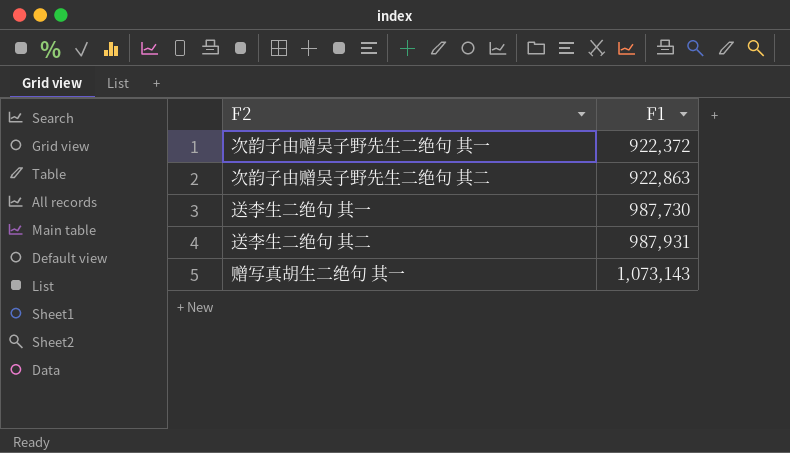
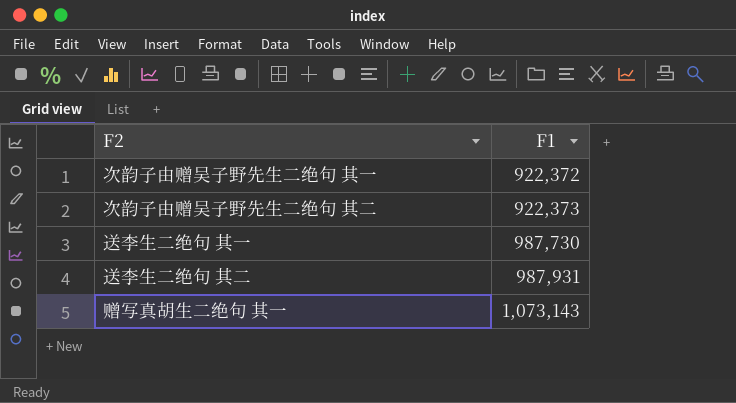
次韵子由赠吴子野先生二绝句 其二 | F1: 922,863 -> 922,373

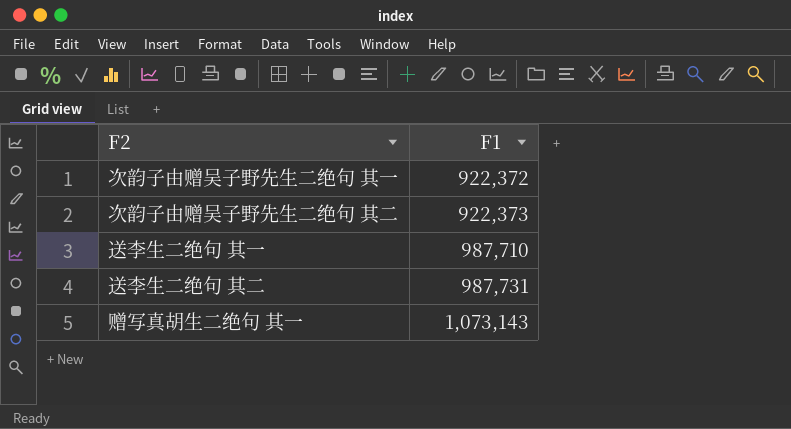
送李生二绝句 其一 | F1: 987,730 -> 987,710
送李生二绝句 其二 | F1: 987,931 -> 987,731

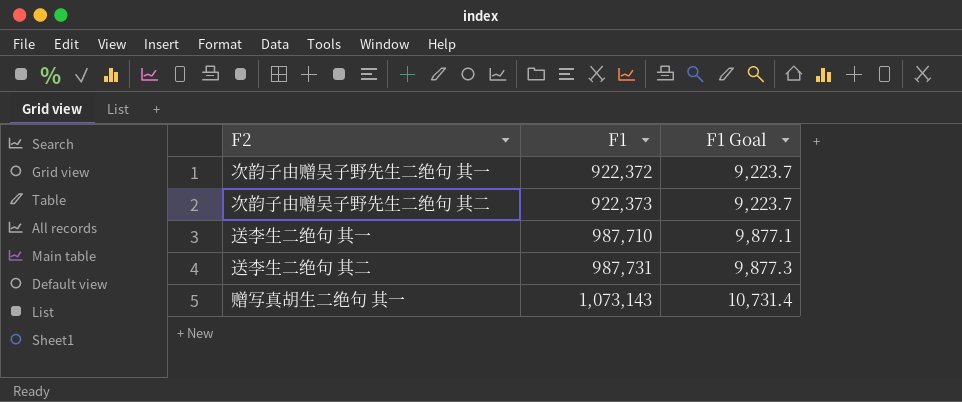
column F1 Goal | formula: none -> [F1] * 0.01

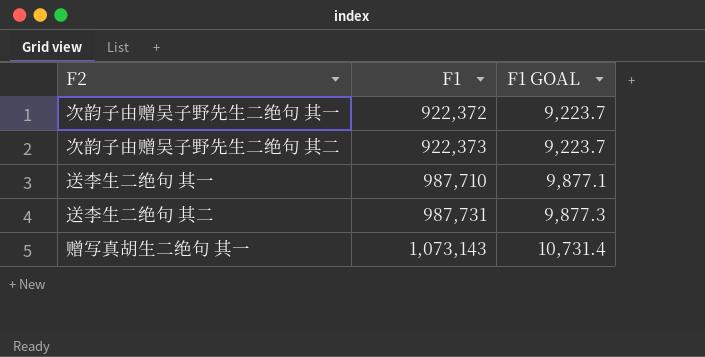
column name: F1 Goal -> F1 GOAL

